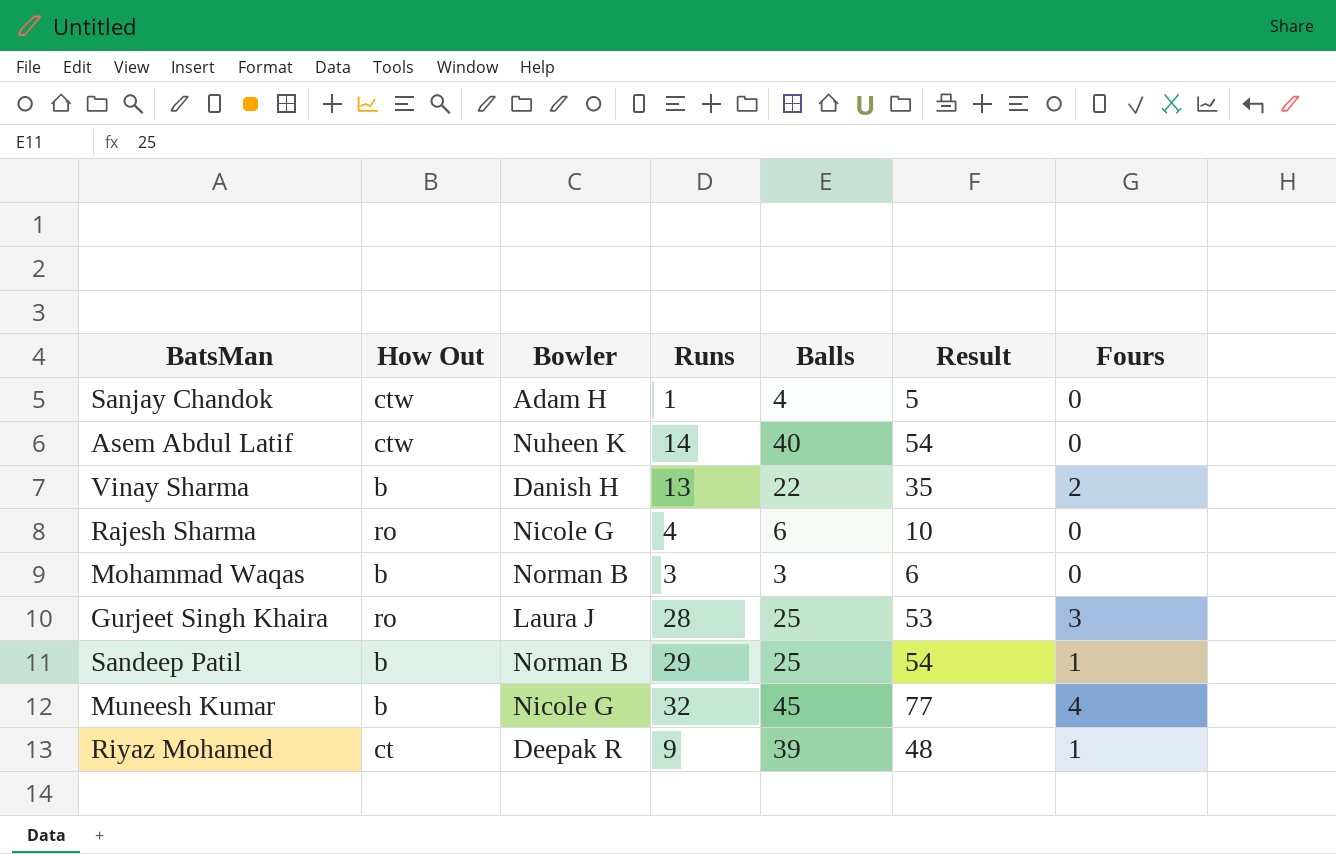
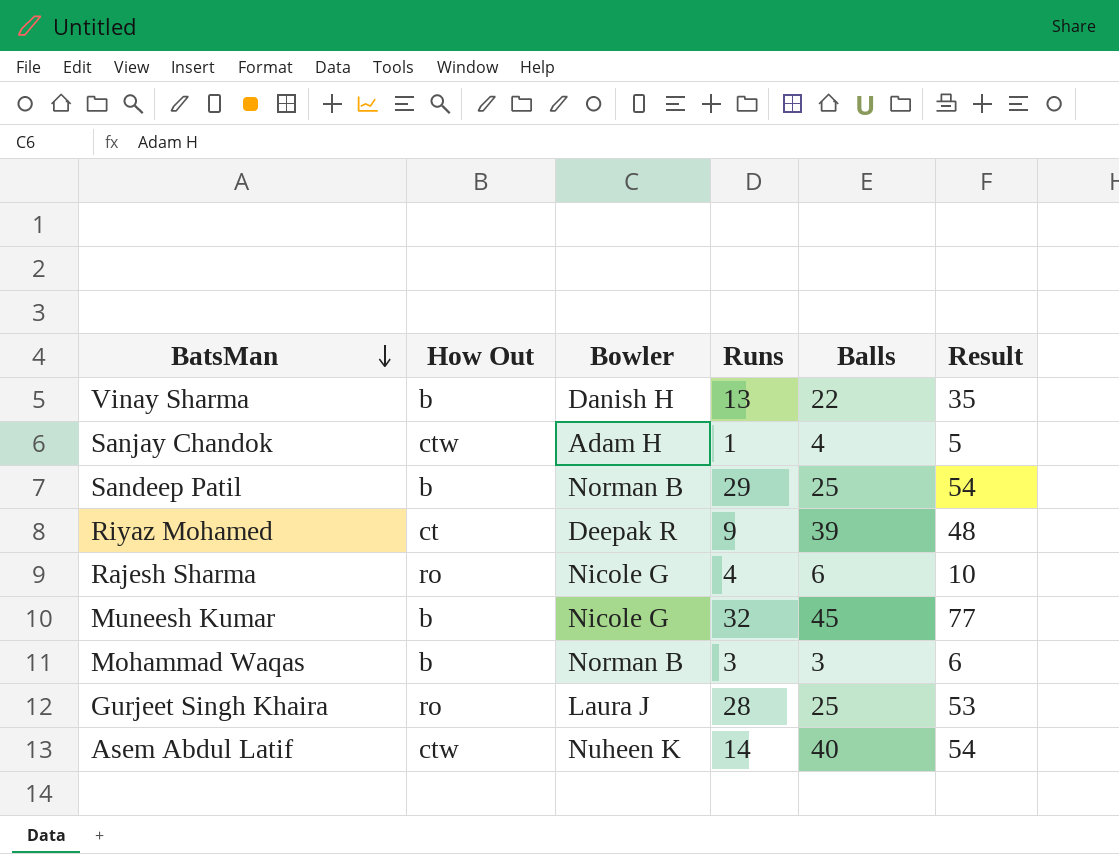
row order: none -> BatsMan descending
column Fours | position: 7 -> none

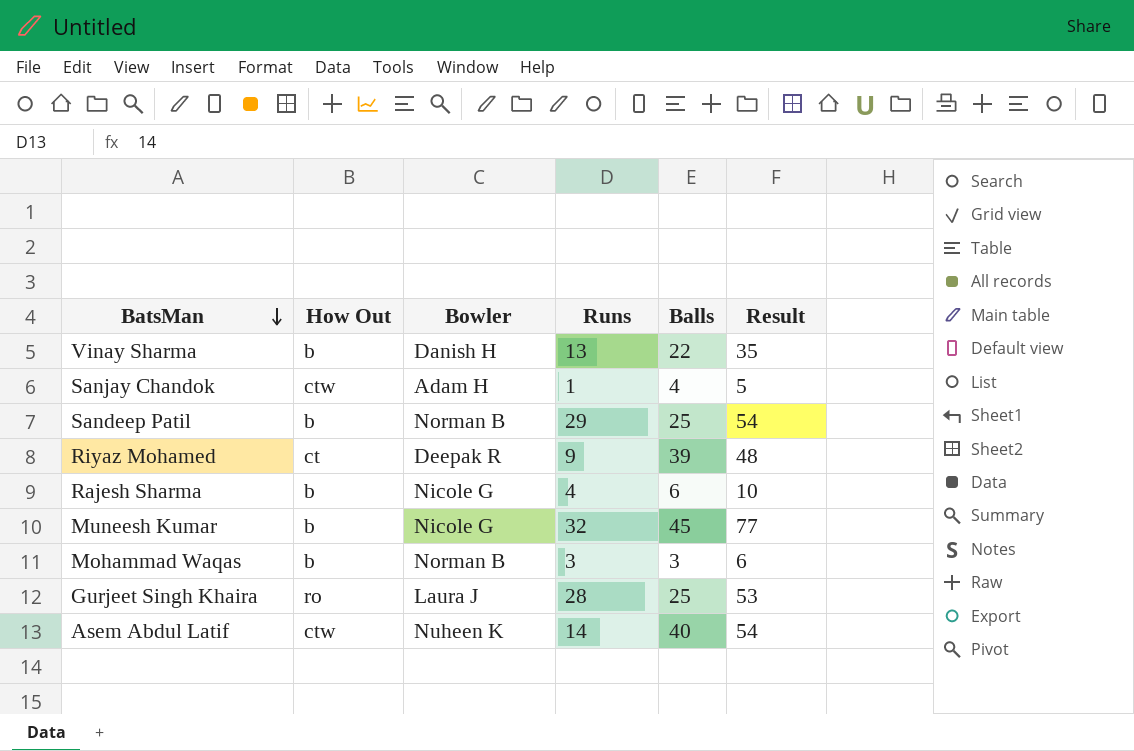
Rajesh Sharma | How Out: ro -> b

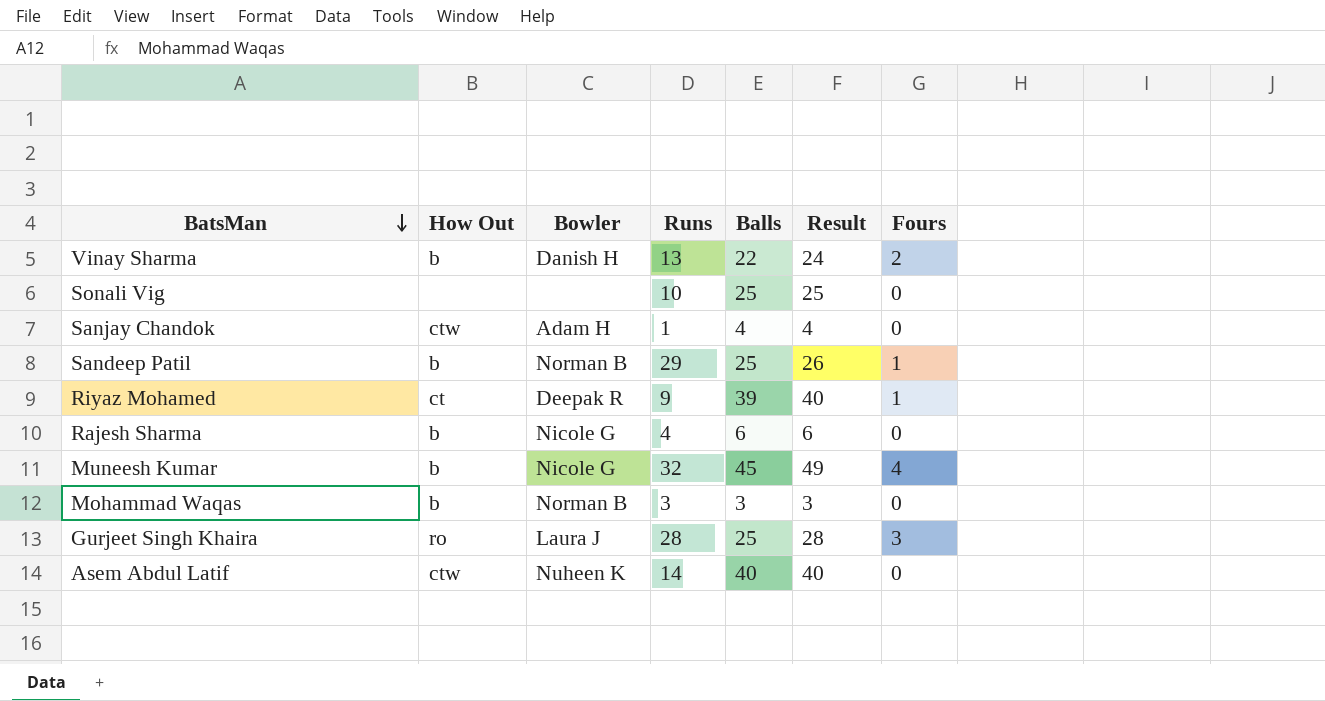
column Result | formula: [Runs] + [Balls] -> [Balls] + [Fours]
column Fours | position: none -> 7
row Sonali Vig: none -> none | none | 10 | 25 | 25 | 0

